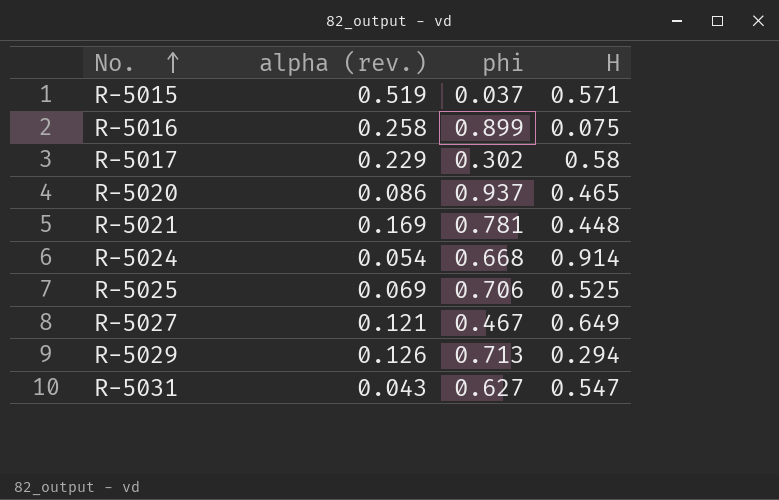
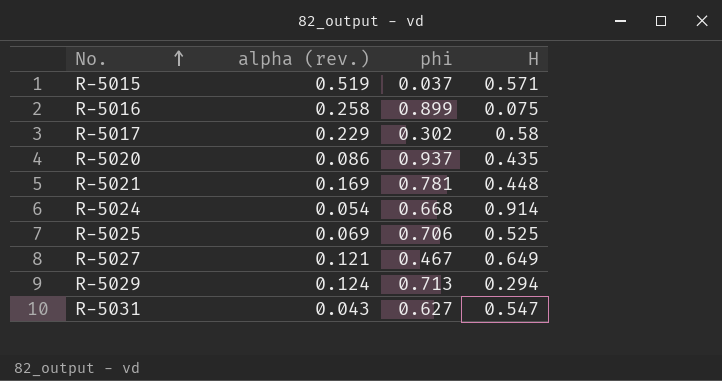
R-5020 | H: 0.465 -> 0.435
R-5029 | alpha (rev.): 0.126 -> 0.124

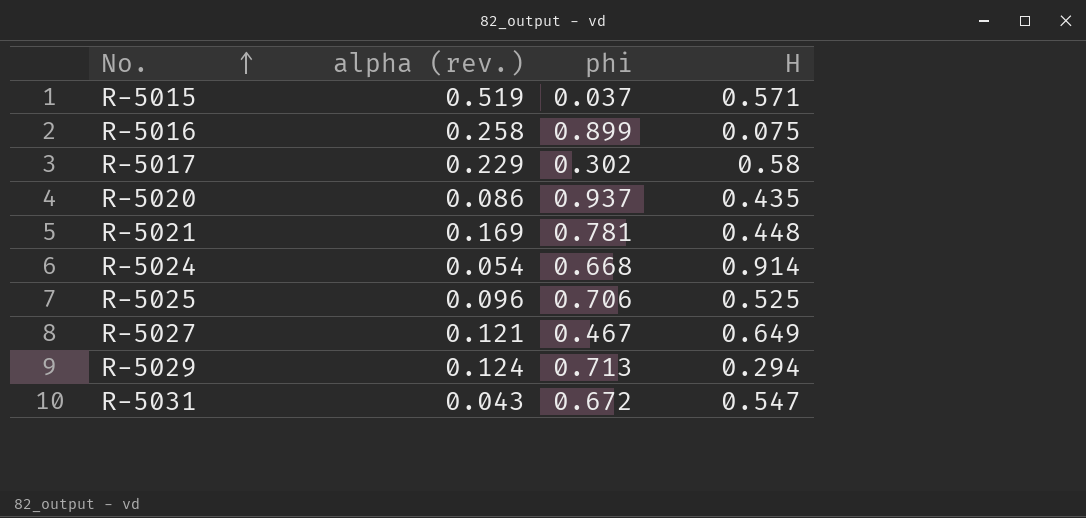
R-5025 | alpha (rev.): 0.069 -> 0.096
R-5031 | phi: 0.627 -> 0.672

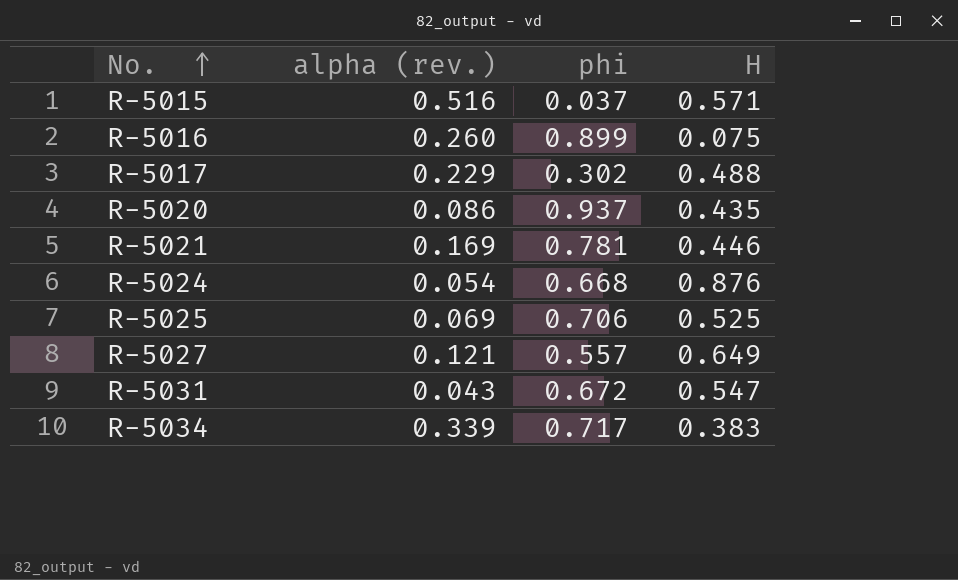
row R-5029: 0.124 | 0.713 | 0.294 -> none
R-5015 | alpha (rev.): 0.519 -> 0.516
R-5016 | alpha (rev.): 0.258 -> 0.260
R-5017 | H: 0.58 -> 0.488
R-5021 | H: 0.448 -> 0.446
R-5024 | H: 0.914 -> 0.876
R-5025 | alpha (rev.): 0.096 -> 0.069
R-5027 | phi: 0.467 -> 0.557
row R-5034: none -> 0.339 | 0.717 | 0.383

